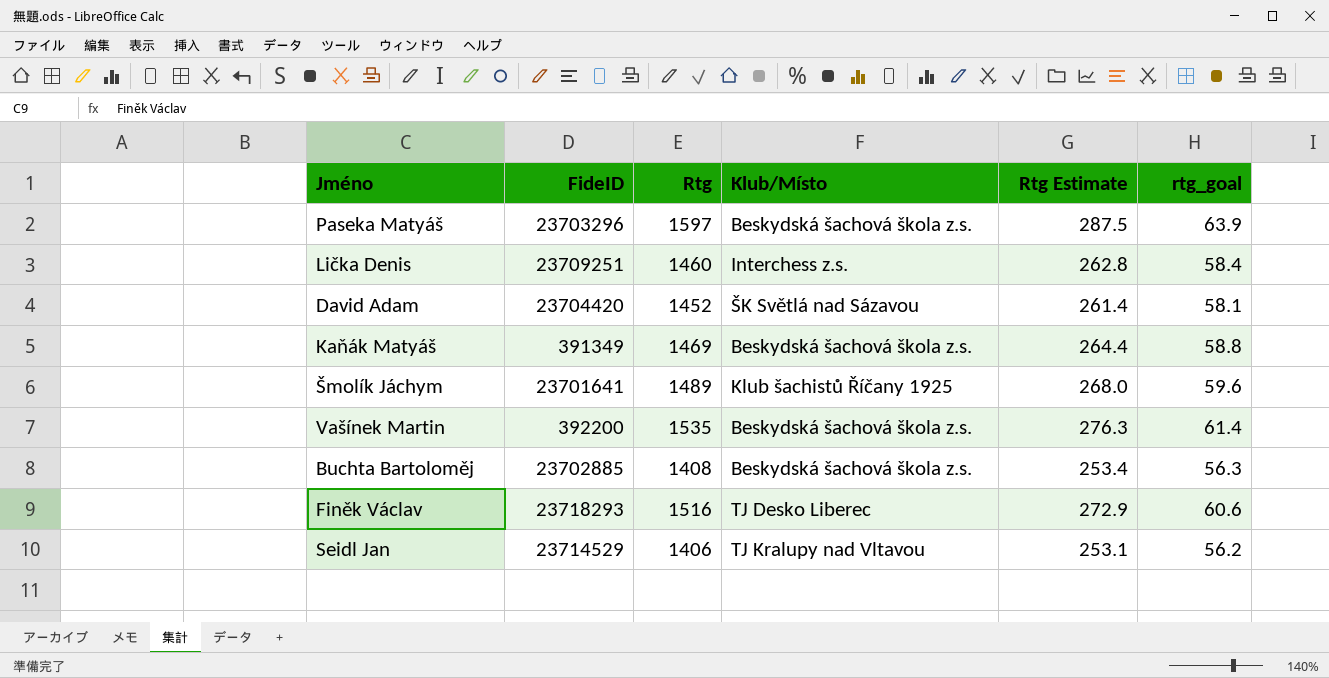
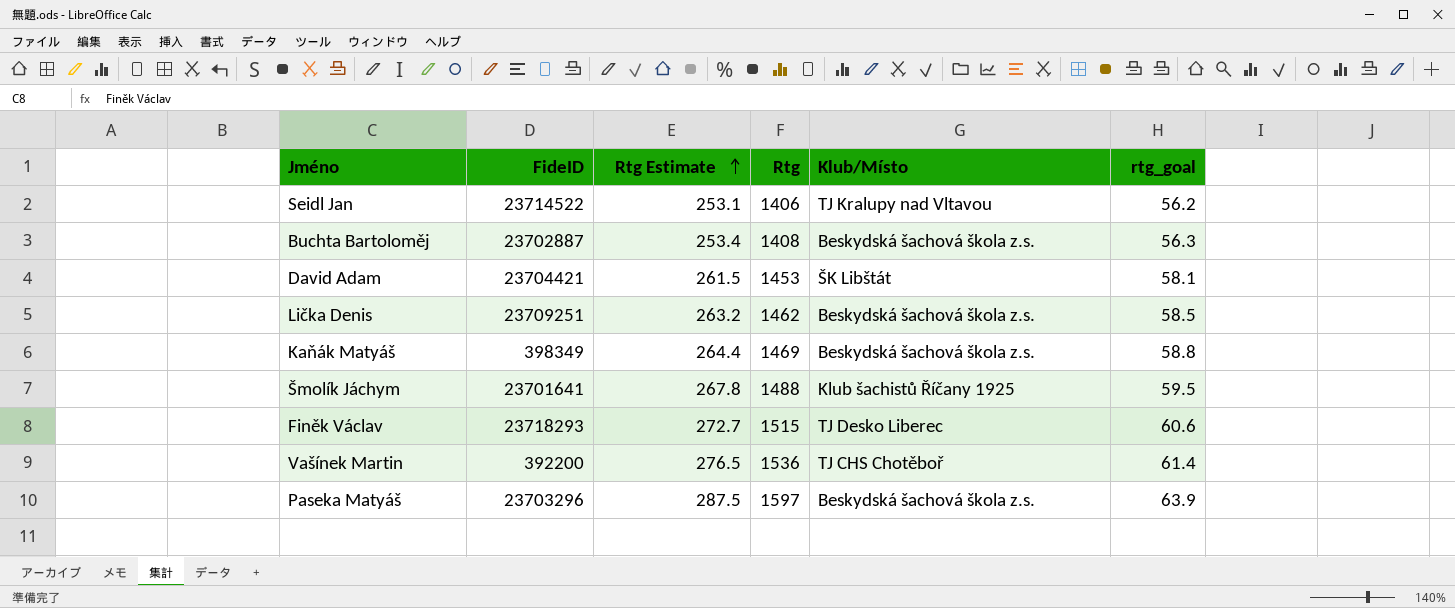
row order: none -> Rtg Estimate ascending
column Rtg Estimate | position: 5 -> 3
Seidl Jan | FideID: 23714529 -> 23714522
Buchta Bartoloměj | FideID: 23702885 -> 23702887
David Adam | FideID: 23704420 -> 23704421
David Adam | Rtg Estimate: 261.4 -> 261.5
David Adam | Rtg: 1452 -> 1453
David Adam | Klub/Místo: ŠK Světlá nad Sázavou -> ŠK Libštát
Lička Denis | Rtg Estimate: 262.8 -> 263.2
Lička Denis | Rtg: 1460 -> 1462
Lička Denis | Klub/Místo: Interchess z.s. -> Beskydská šachová škola z.s.
Lička Denis | rtg_goal: 58.4 -> 58.5
Kaňák Matyáš | FideID: 391349 -> 398349
Šmolík Jáchym | Rtg Estimate: 268.0 -> 267.8
Šmolík Jáchym | Rtg: 1489 -> 1488
Šmolík Jáchym | rtg_goal: 59.6 -> 59.5
Finěk Václav | Rtg Estimate: 272.9 -> 272.7
Finěk Václav | Rtg: 1516 -> 1515
Vašínek Martin | Rtg Estimate: 276.3 -> 276.5
Vašínek Martin | Rtg: 1535 -> 1536
Vašínek Martin | Klub/Místo: Beskydská šachová škola z.s. -> TJ CHS Chotěboř

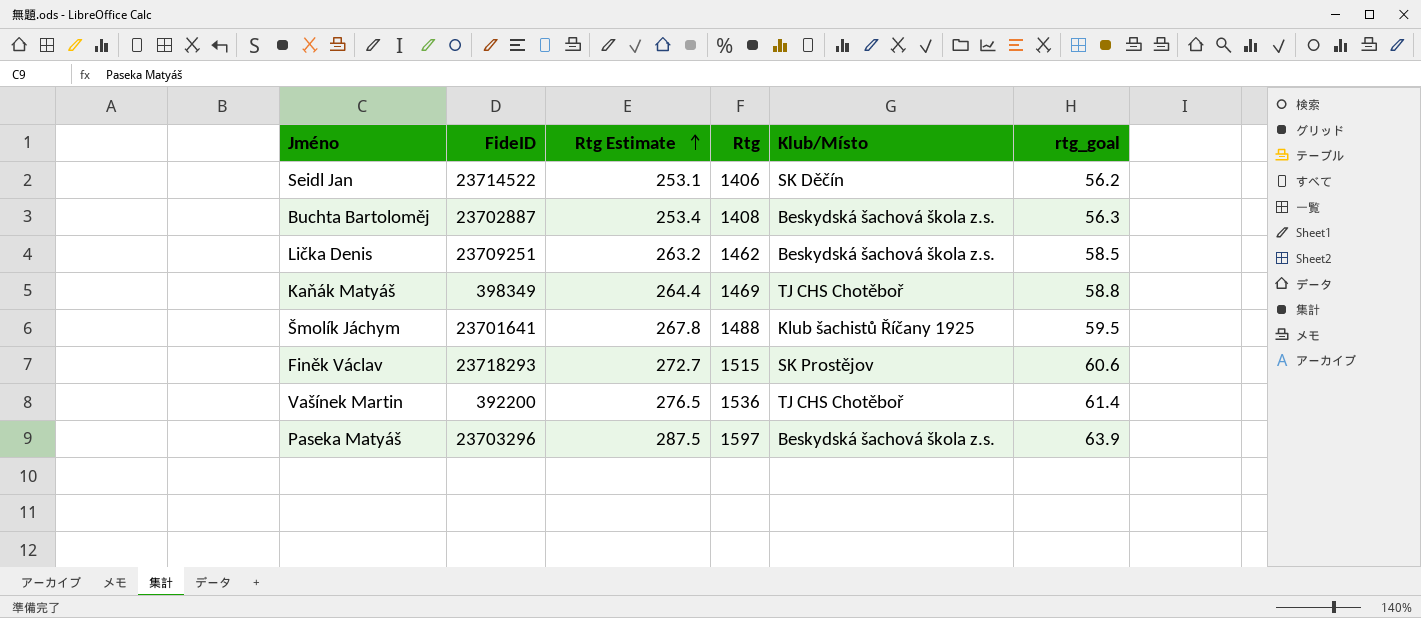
row David Adam: 23704421 | 261.5 | 1453 | ŠK Libštát | 58.1 -> none
Seidl Jan | Klub/Místo: TJ Kralupy nad Vltavou -> SK Děčín
Kaňák Matyáš | Klub/Místo: Beskydská šachová škola z.s. -> TJ CHS Chotěboř
Finěk Václav | Klub/Místo: TJ Desko Liberec -> SK Prostějov

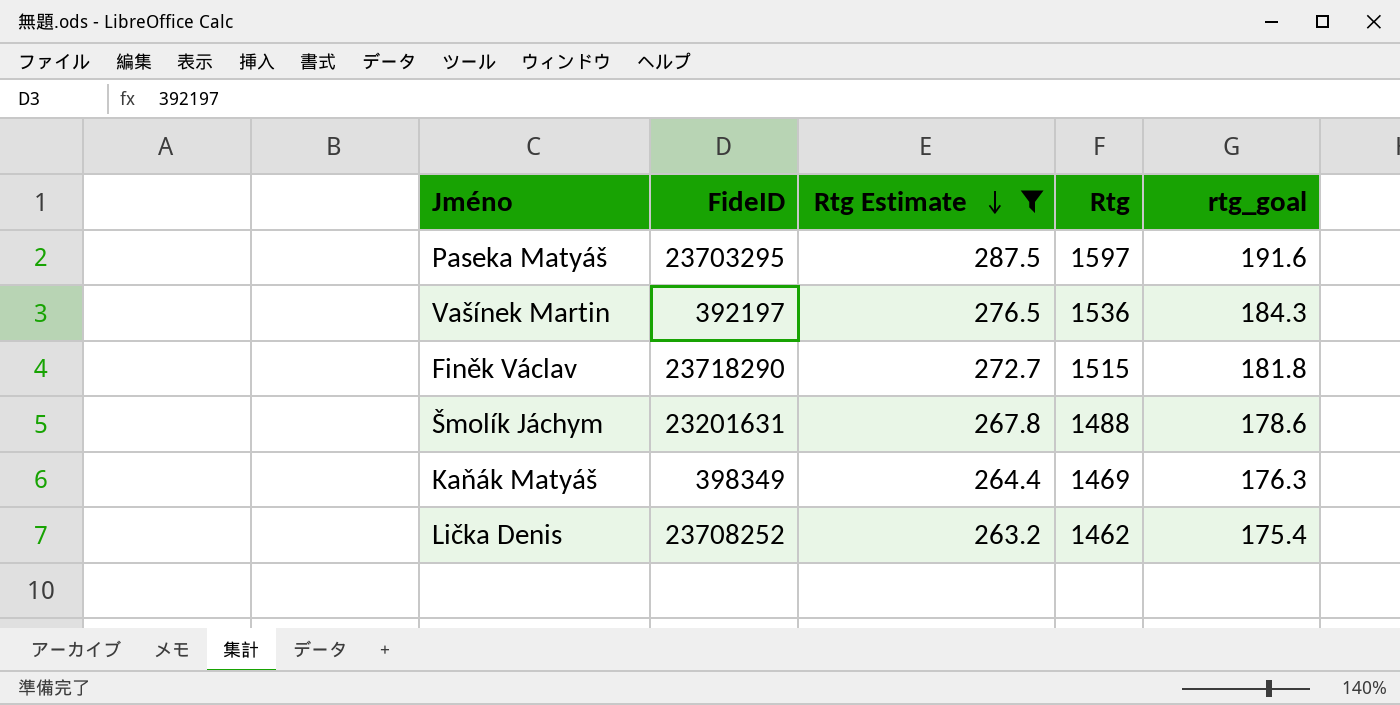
filter: none -> Rtg Estimate >= 263.2
row order: Rtg Estimate ascending -> Rtg Estimate descending
column Klub/Místo | position: 5 -> none
column rtg_goal | formula: [Rtg] * 0.04 -> [Rtg] * 0.12
Paseka Matyáš | FideID: 23703296 -> 23703295
Vašínek Martin | FideID: 392200 -> 392197
Finěk Václav | FideID: 23718293 -> 23718290
Šmolík Jáchym | FideID: 23701641 -> 23201631
Lička Denis | FideID: 23709251 -> 23708252

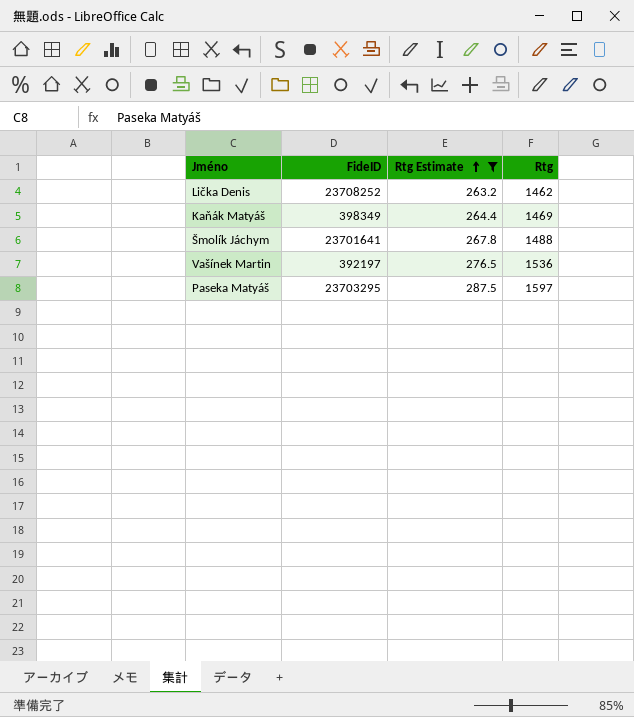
row order: Rtg Estimate descending -> Rtg Estimate ascending
column rtg_goal | formula: [Rtg] * 0.12 -> none
row Finěk Václav: 23718290 | 272.7 | 1515 | 181.8 -> none
Šmolík Jáchym | FideID: 23201631 -> 23701641

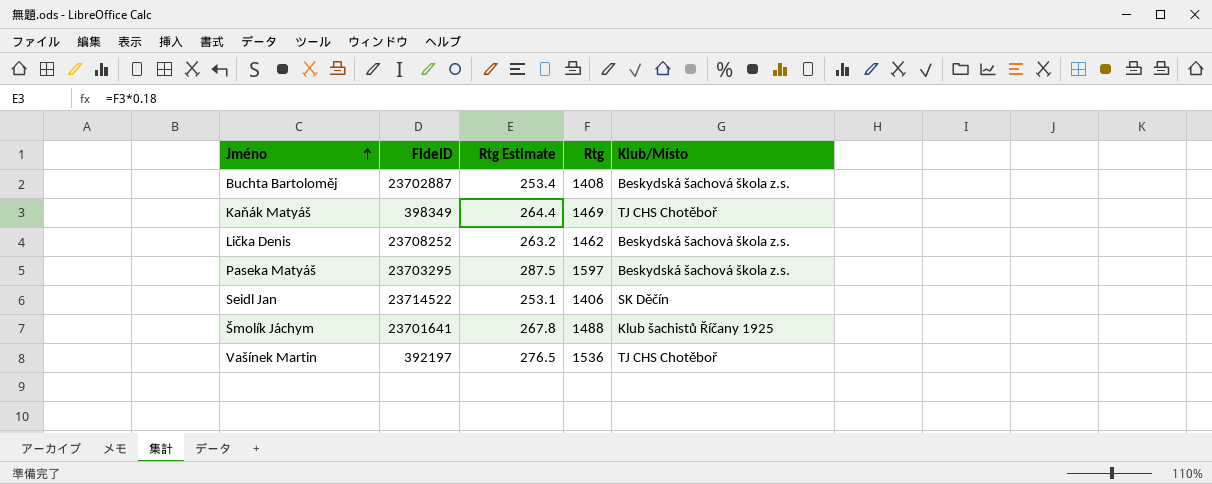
filter: Rtg Estimate >= 263.2 -> none
row order: Rtg Estimate ascending -> Jméno ascending
column Klub/Místo | position: none -> 5

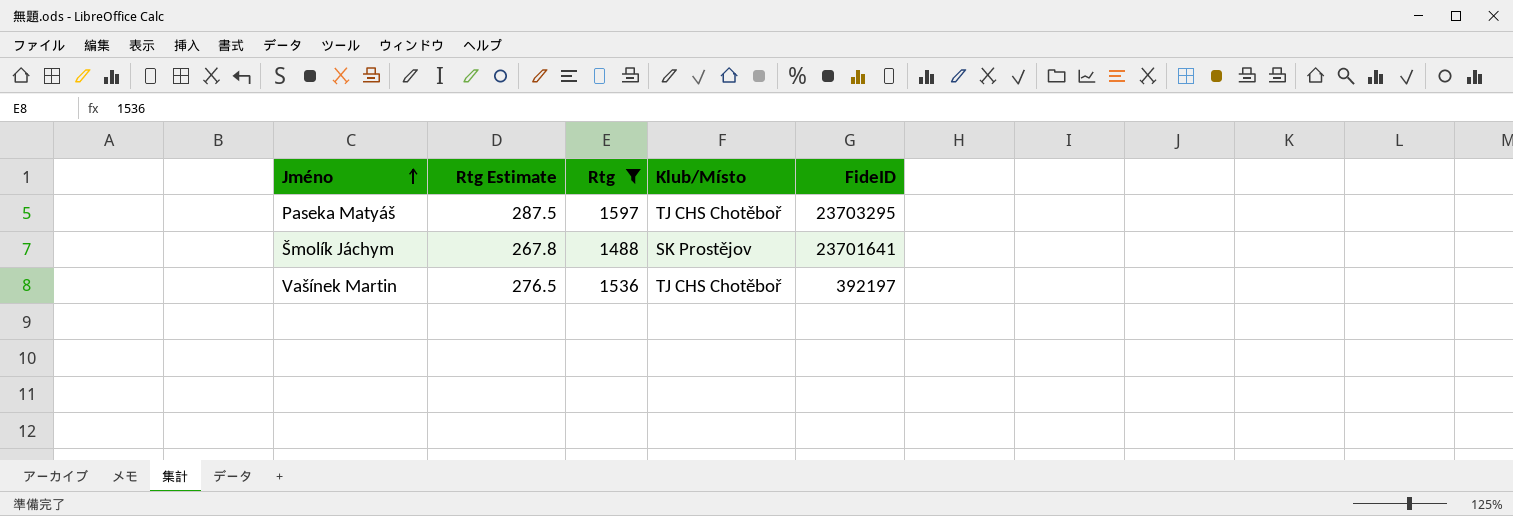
filter: none -> Rtg >= 1488
column FideID | position: 2 -> 5
Paseka Matyáš | Klub/Místo: Beskydská šachová škola z.s. -> TJ CHS Chotěboř
Šmolík Jáchym | Klub/Místo: Klub šachistů Říčany 1925 -> SK Prostějov

